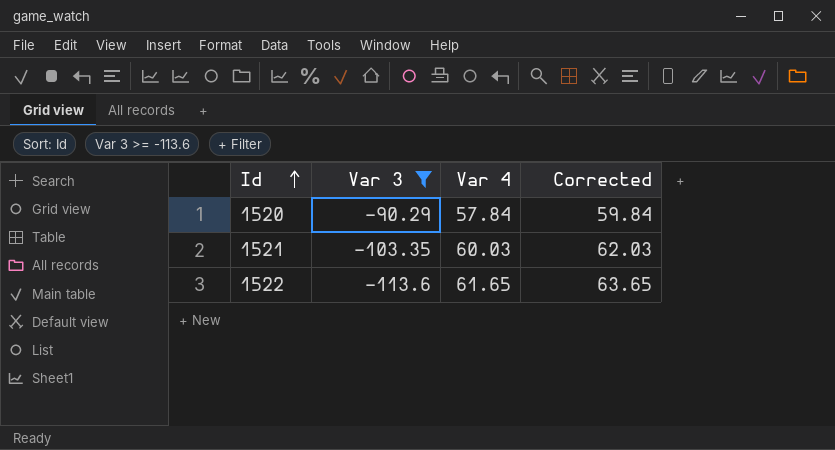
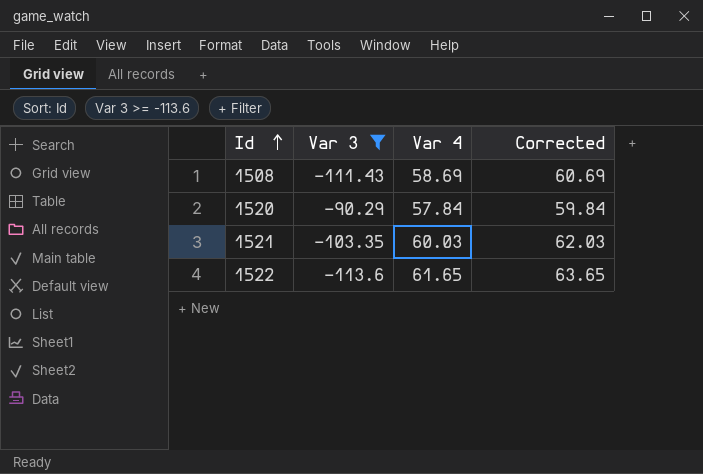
row 1508: none -> -111.43 | 58.69 | 60.69

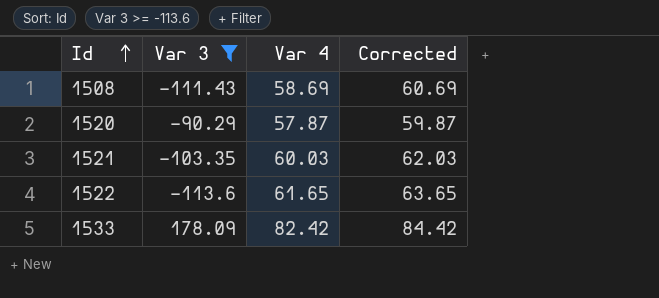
1520 | Var 4: 57.84 -> 57.87
1520 | Corrected: 59.84 -> 59.87
row 1533: none -> 178.09 | 82.42 | 84.42

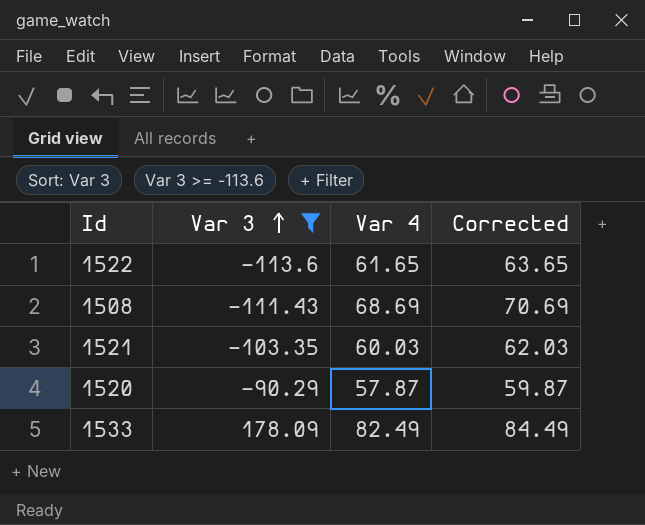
row order: Id ascending -> Var 3 ascending
1508 | Var 4: 58.69 -> 68.69
1508 | Corrected: 60.69 -> 70.69
1533 | Var 4: 82.42 -> 82.49
1533 | Corrected: 84.42 -> 84.49

